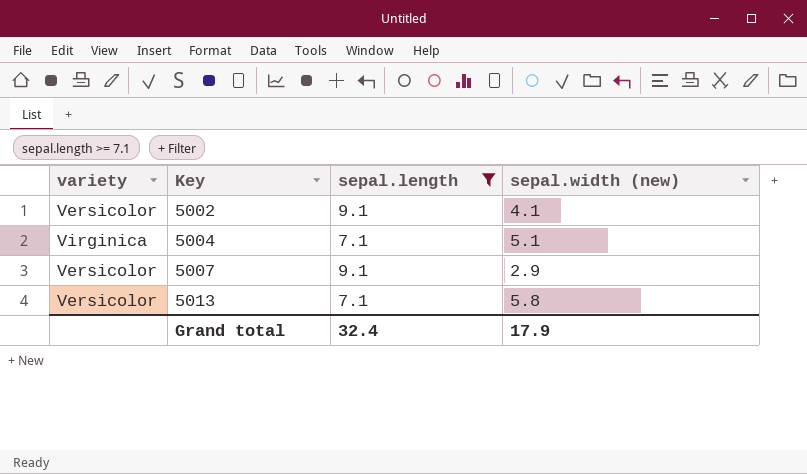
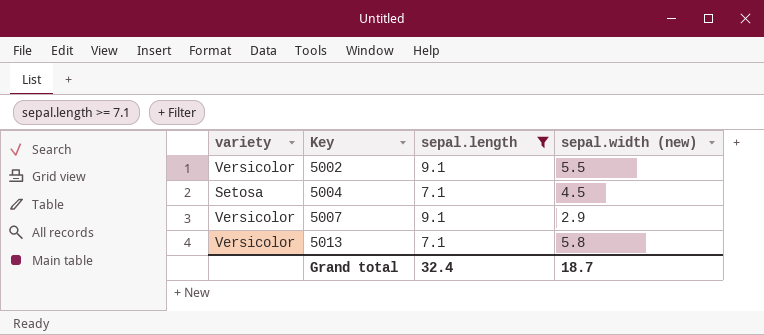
5002 | sepal.width (new): 4.1 -> 5.5
5004 | variety: Virginica -> Setosa
5004 | sepal.width (new): 5.1 -> 4.5
Grand total | sepal.width (new): 17.9 -> 18.7

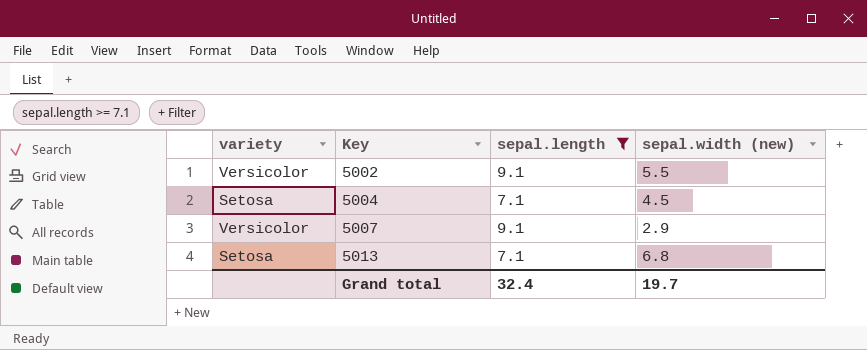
5013 | variety: Versicolor -> Setosa
5013 | sepal.width (new): 5.8 -> 6.8
Grand total | sepal.width (new): 18.7 -> 19.7

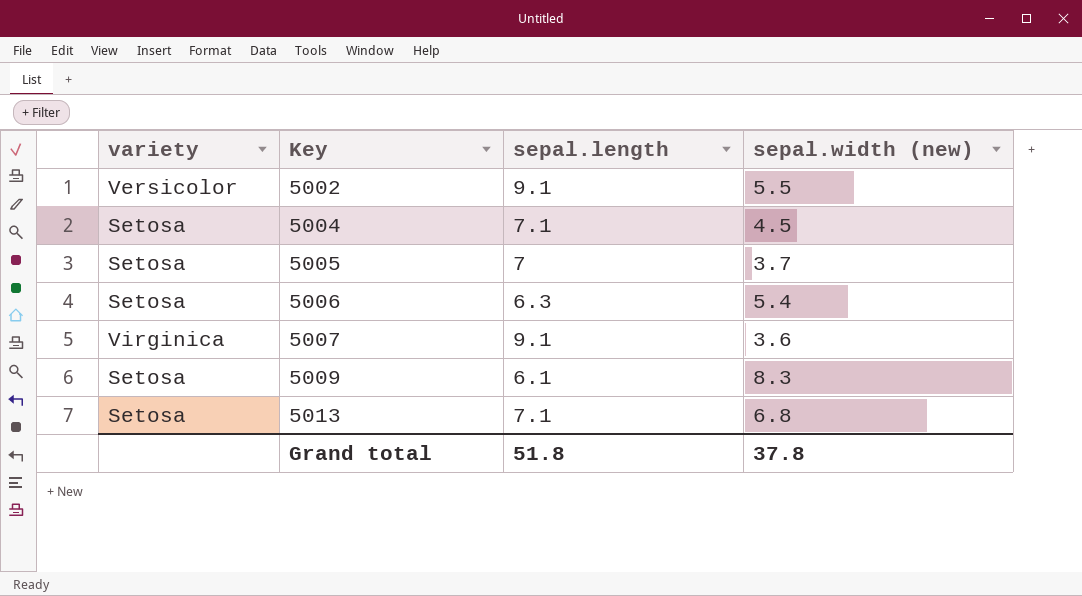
filter: sepal.length >= 7.1 -> none
5007 | variety: Versicolor -> Virginica
5007 | sepal.width (new): 2.9 -> 3.6
Grand total | sepal.length: 32.4 -> 51.8
Grand total | sepal.width (new): 19.7 -> 37.8

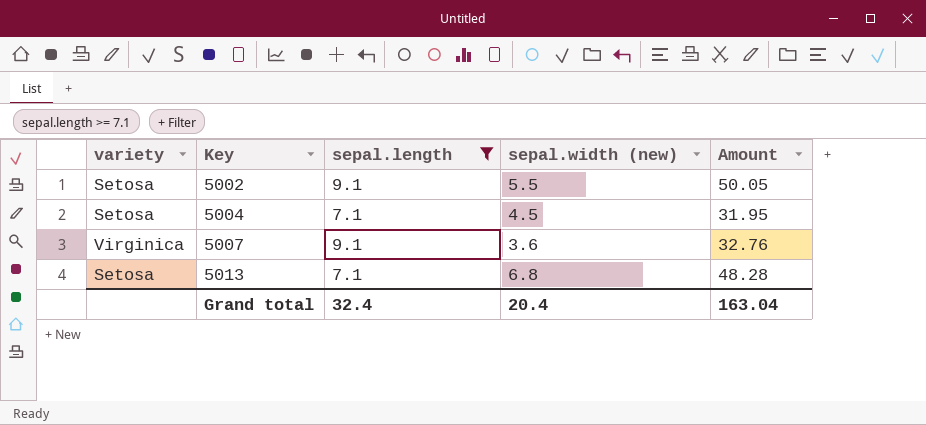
filter: none -> sepal.length >= 7.1
column Amount | formula: none -> [sepal.length] * [sepal.width (new)]
5002 | variety: Versicolor -> Setosa
Grand total | sepal.length: 51.8 -> 32.4
Grand total | sepal.width (new): 37.8 -> 20.4

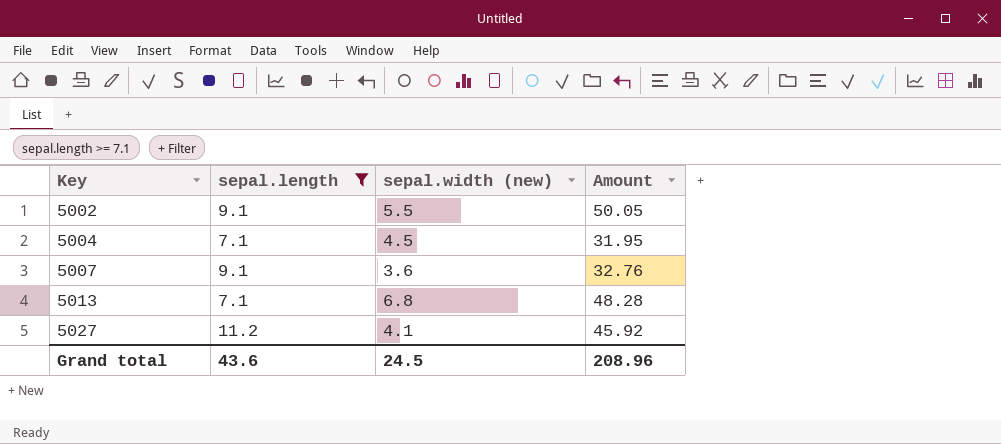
column variety | position: 1 -> none
row 5027: none -> 11.2 | 4.1 | 45.92
Grand total | sepal.length: 32.4 -> 43.6
Grand total | sepal.width (new): 20.4 -> 24.5
Grand total | Amount: 163.04 -> 208.96

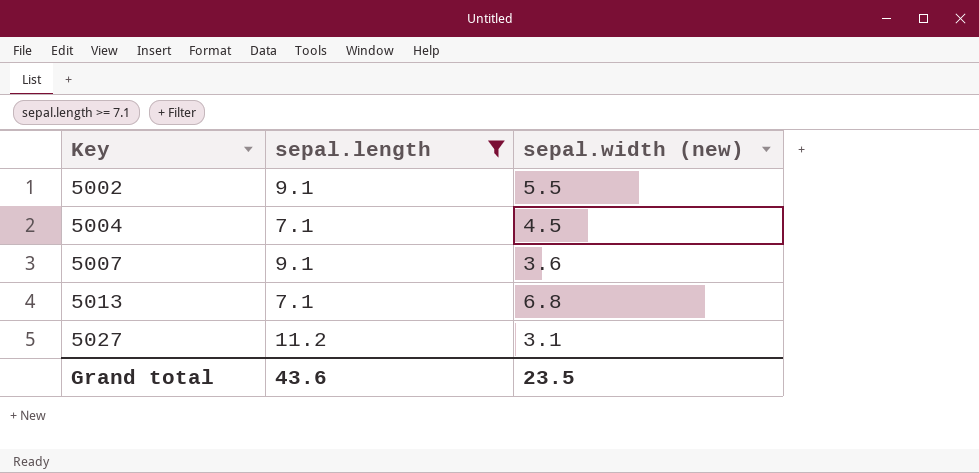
column Amount | formula: [sepal.length] * [sepal.width (new)] -> none
5027 | sepal.width (new): 4.1 -> 3.1
Grand total | sepal.width (new): 24.5 -> 23.5

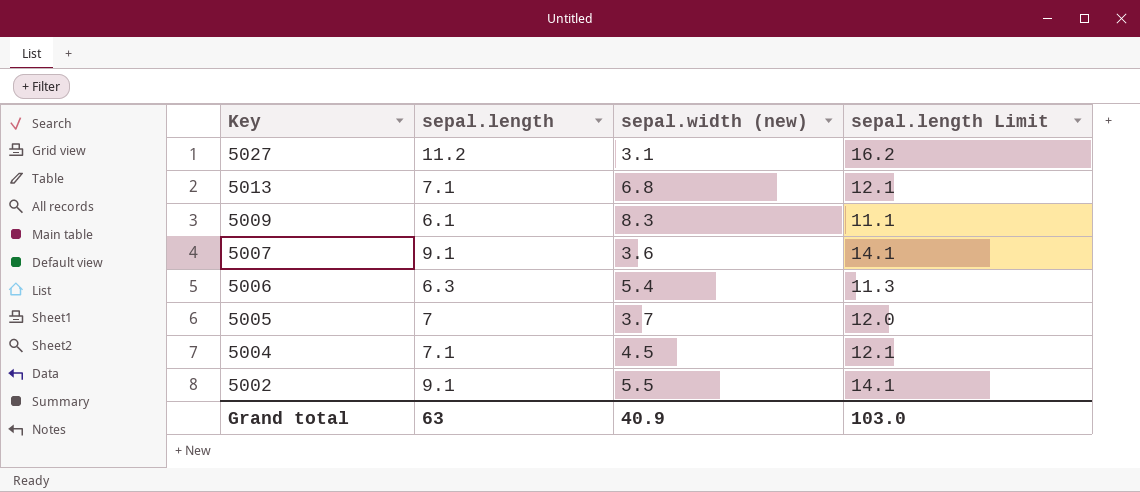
filter: sepal.length >= 7.1 -> none
row order: Key ascending -> Key descending
column sepal.length Limit | formula: none -> [sepal.length] + 5
Grand total | sepal.length: 43.6 -> 63
Grand total | sepal.width (new): 23.5 -> 40.9

